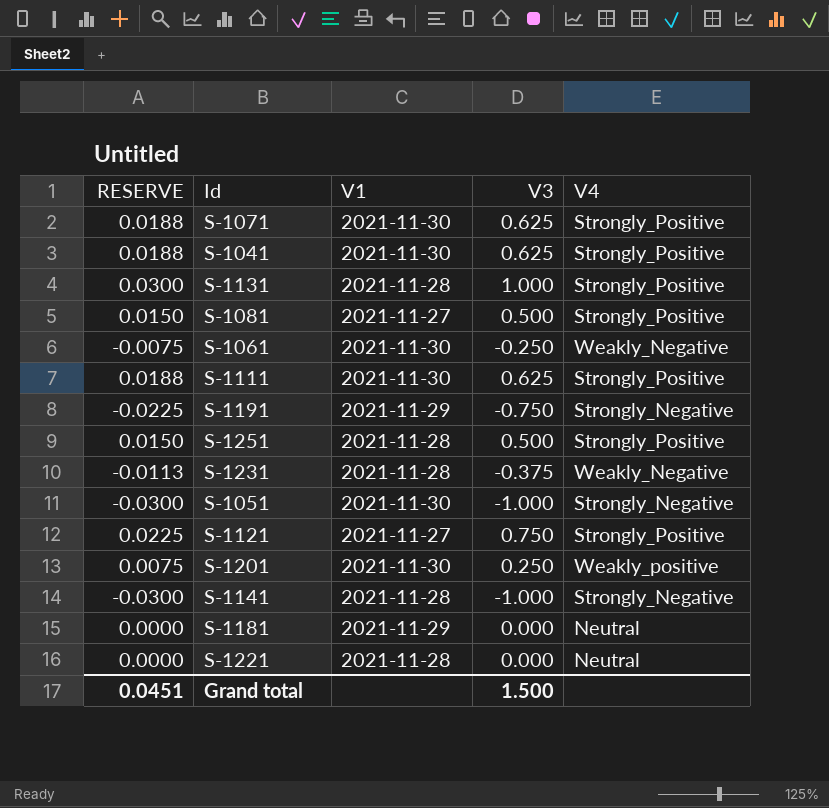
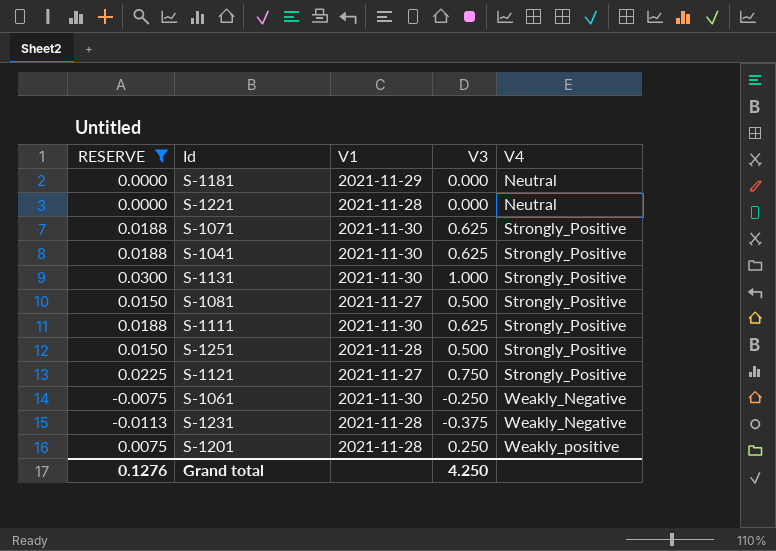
filter: none -> RESERVE >= -0.0113
row order: none -> V4 ascending
S-1131 | V1: 2021-11-28 -> 2021-11-30
S-1201 | V1: 2021-11-30 -> 2021-11-28
Grand total | RESERVE: 0.0451 -> 0.1276
Grand total | V3: 1.500 -> 4.250

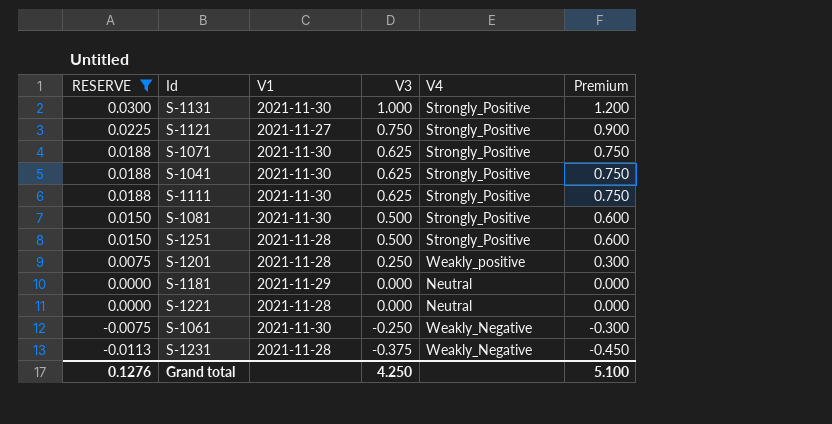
row order: V4 ascending -> RESERVE descending
column Premium | formula: none -> [V3] * 1.2
S-1081 | V1: 2021-11-27 -> 2021-11-30

